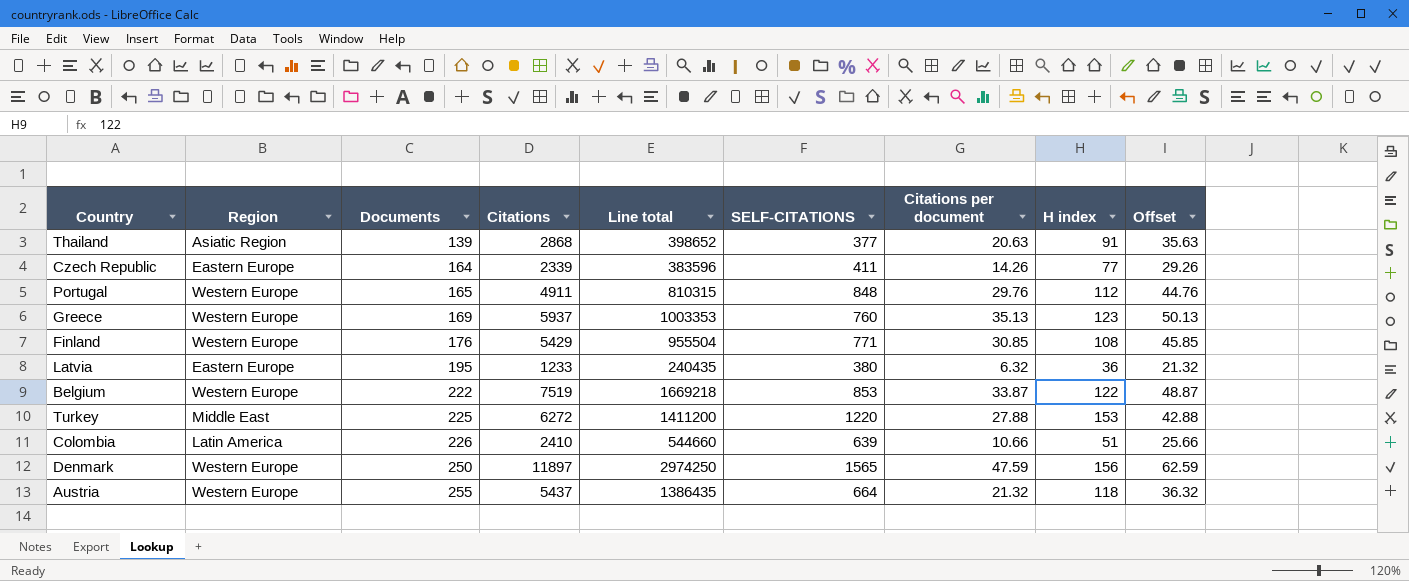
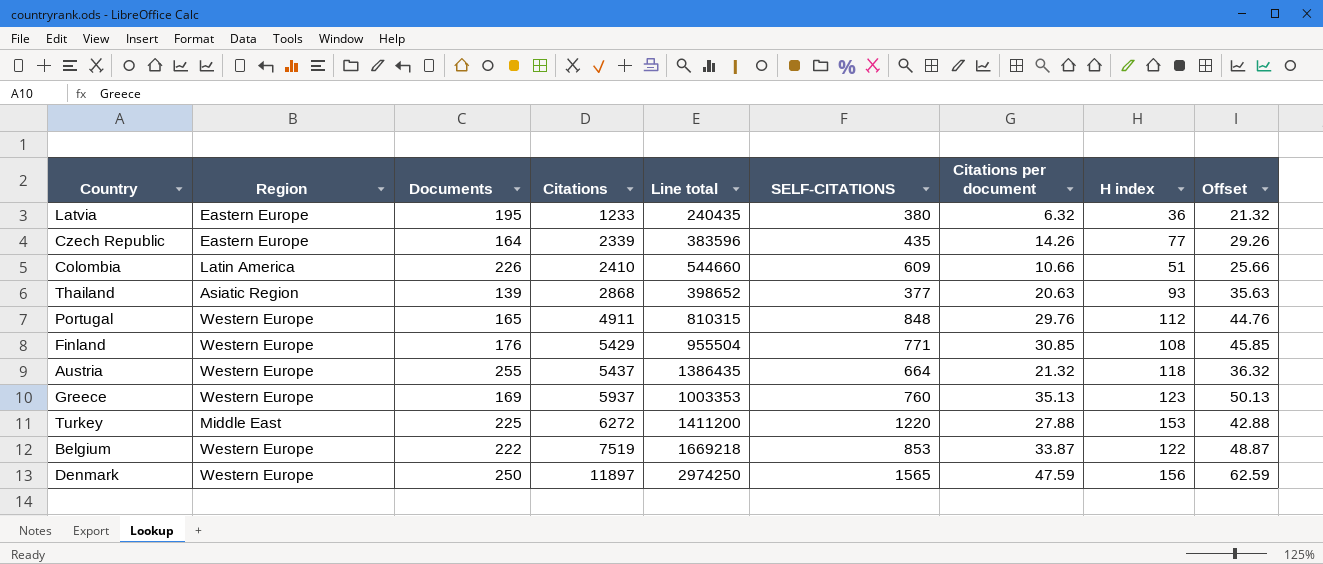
row order: Documents ascending -> Citations ascending
Czech Republic | SELF-CITATIONS: 411 -> 435
Colombia | SELF-CITATIONS: 639 -> 609
Thailand | H index: 91 -> 93

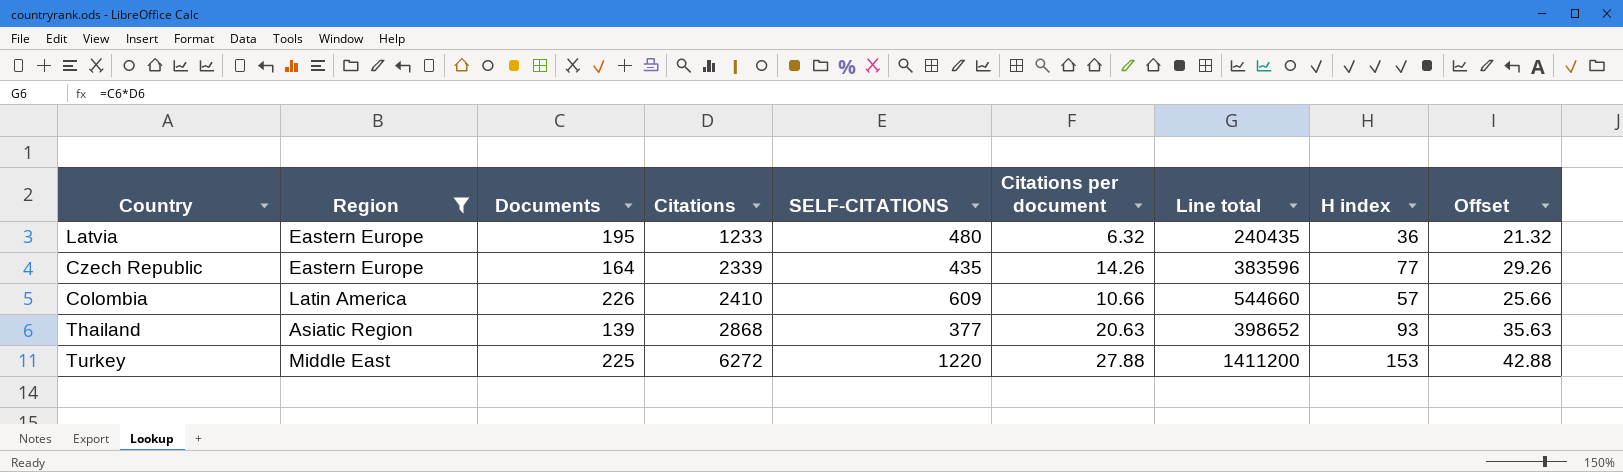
filter: none -> Region != Western Europe
column Line total | position: 5 -> 7
Latvia | SELF-CITATIONS: 380 -> 480
Colombia | H index: 51 -> 57

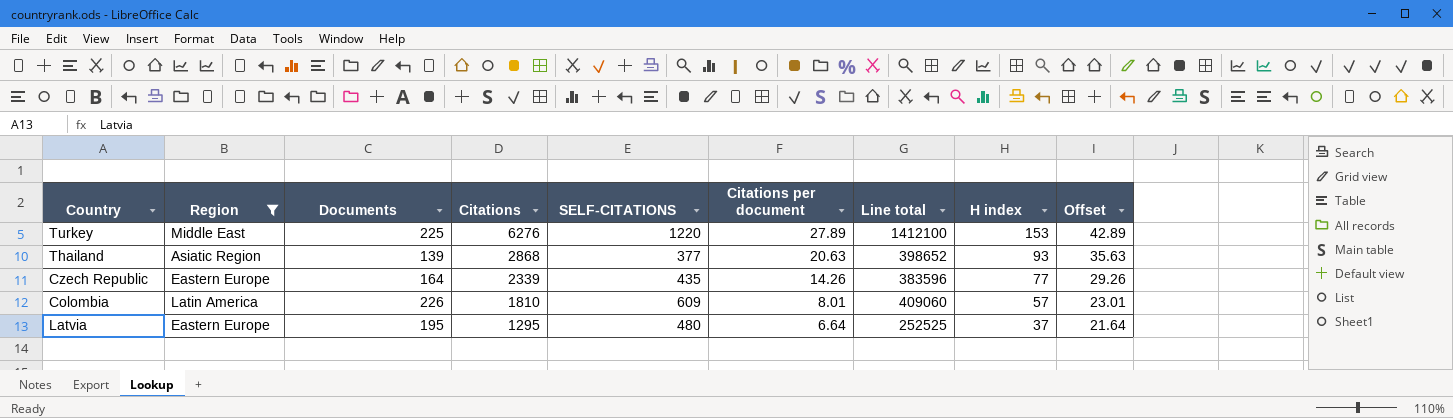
row order: Citations ascending -> Citations descending
Turkey | Citations: 6272 -> 6276
Turkey | Citations per document: 27.88 -> 27.89
Turkey | Line total: 1411200 -> 1412100
Turkey | Offset: 42.88 -> 42.89
Colombia | Citations: 2410 -> 1810
Colombia | Citations per document: 10.66 -> 8.01
Colombia | Line total: 544660 -> 409060
Colombia | Offset: 25.66 -> 23.01
Latvia | Citations: 1233 -> 1295
Latvia | Citations per document: 6.32 -> 6.64
Latvia | Line total: 240435 -> 252525
Latvia | H index: 36 -> 37
Latvia | Offset: 21.32 -> 21.64

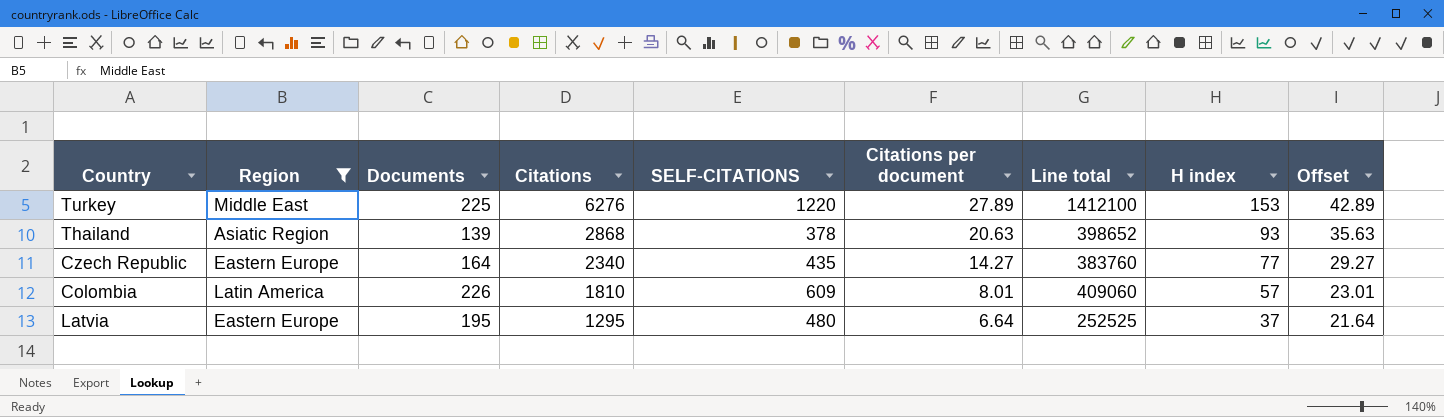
Thailand | SELF-CITATIONS: 377 -> 378
Czech Republic | Citations: 2339 -> 2340
Czech Republic | Citations per document: 14.26 -> 14.27
Czech Republic | Line total: 383596 -> 383760
Czech Republic | Offset: 29.26 -> 29.27

